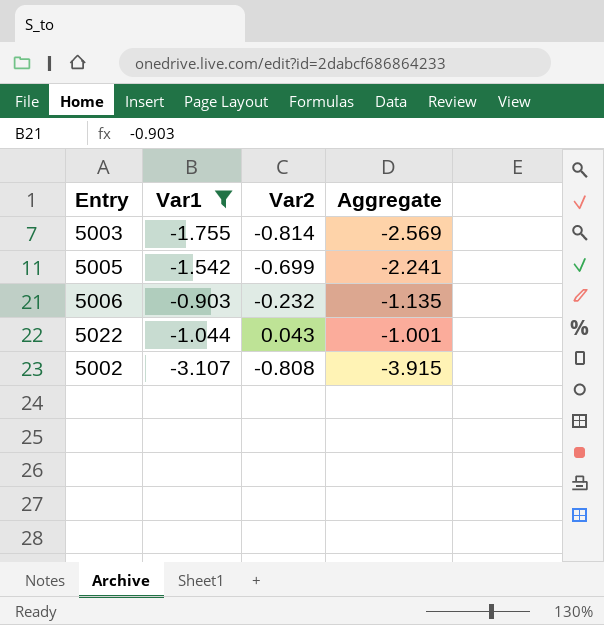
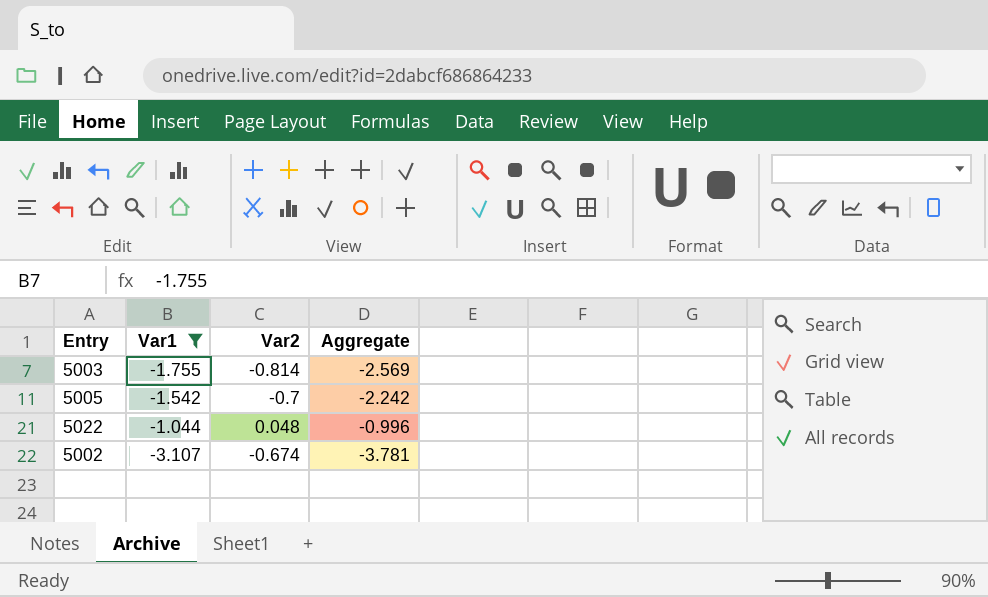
row 5006: -0.903 | -0.232 | -1.135 -> none
5005 | Var2: -0.699 -> -0.7
5005 | Aggregate: -2.241 -> -2.242
5022 | Var2: 0.043 -> 0.048
5022 | Aggregate: -1.001 -> -0.996
5002 | Var2: -0.808 -> -0.674
5002 | Aggregate: -3.915 -> -3.781

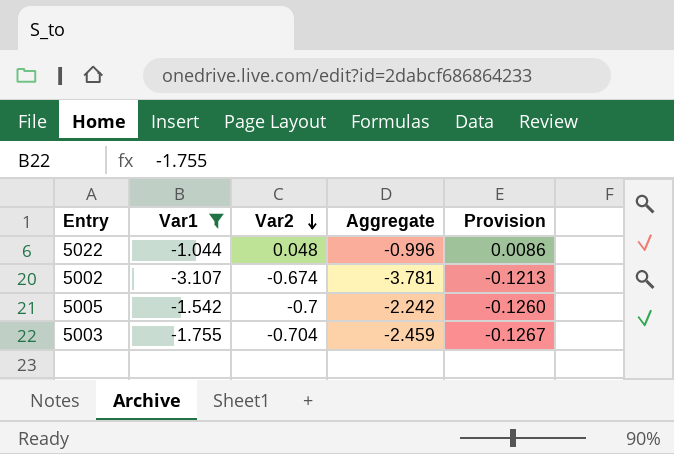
row order: none -> Var2 descending
column Provision | formula: none -> [Var2] * 0.18
5003 | Var2: -0.814 -> -0.704
5003 | Aggregate: -2.569 -> -2.459

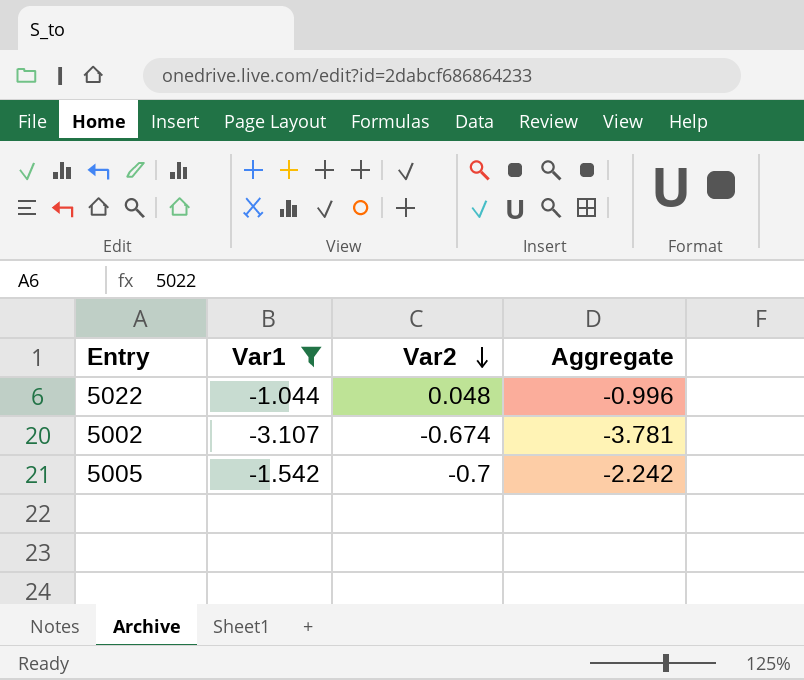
column Provision | formula: [Var2] * 0.18 -> none
row 5003: -1.755 | -0.704 | -2.459 | -0.1267 -> none

